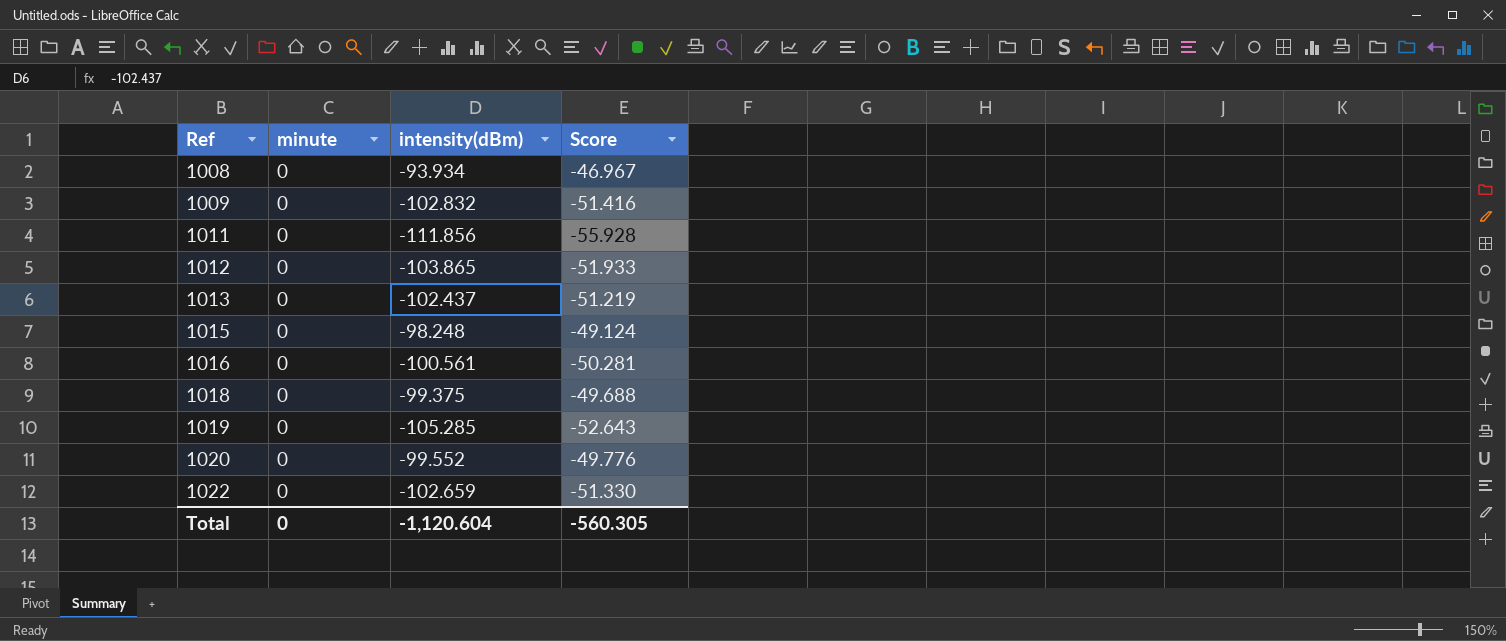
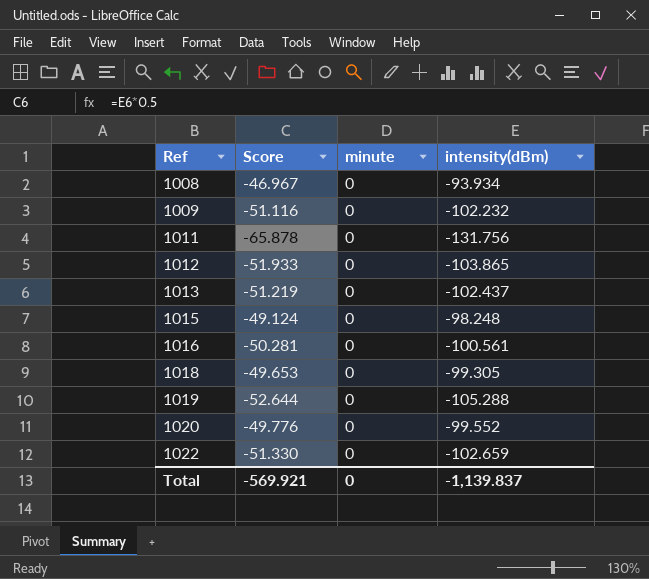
column Score | position: 4 -> 2
1009 | Score: -51.416 -> -51.116
1009 | intensity(dBm): -102.832 -> -102.232
1011 | Score: -55.928 -> -65.878
1011 | intensity(dBm): -111.856 -> -131.756
1018 | Score: -49.688 -> -49.653
1018 | intensity(dBm): -99.375 -> -99.305
1019 | Score: -52.643 -> -52.644
1019 | intensity(dBm): -105.285 -> -105.288
Total | Score: -560.305 -> -569.921
Total | intensity(dBm): -1,120.604 -> -1,139.837

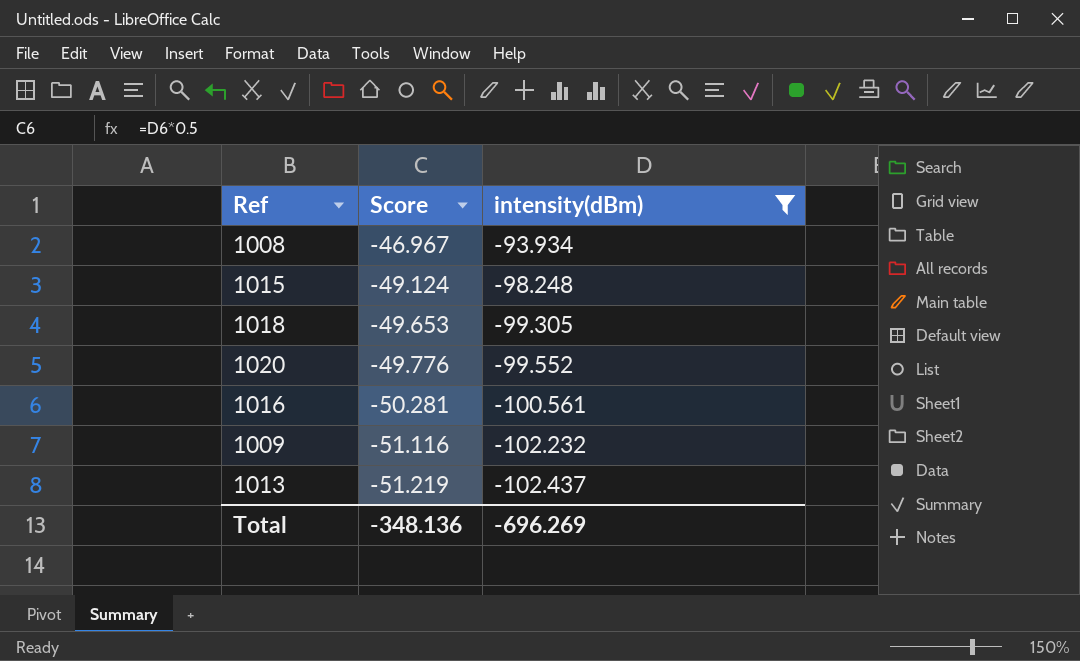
filter: none -> intensity(dBm) >= -102.437
row order: Ref ascending -> Score descending
column minute | position: 3 -> none
Total | Score: -569.921 -> -348.136
Total | intensity(dBm): -1,139.837 -> -696.269

